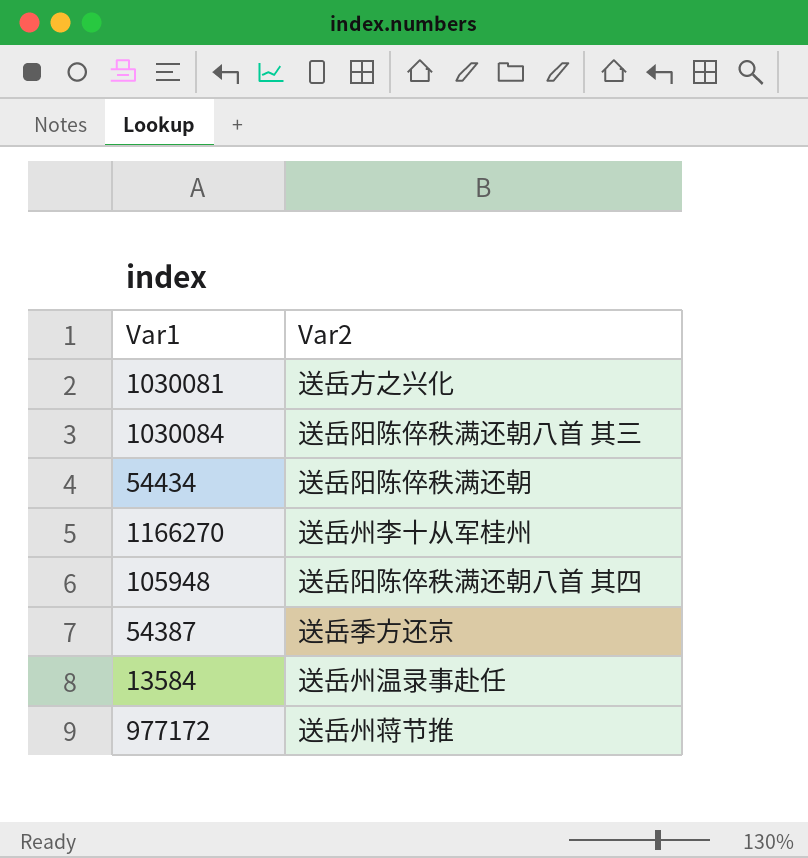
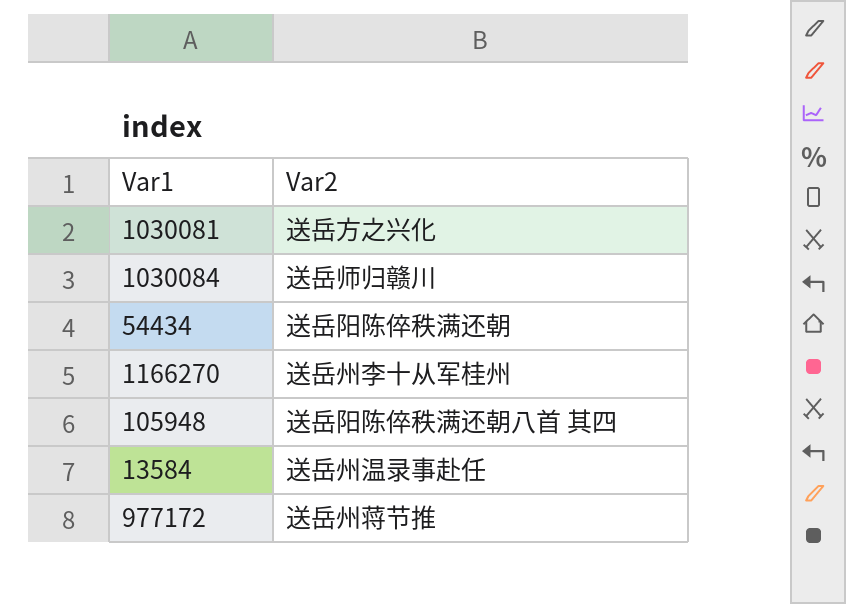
row 54387: 送岳季方还京 -> none
1030084 | Var2: 送岳阳陈倅秩满还朝八首 其三 -> 送岳师归赣川

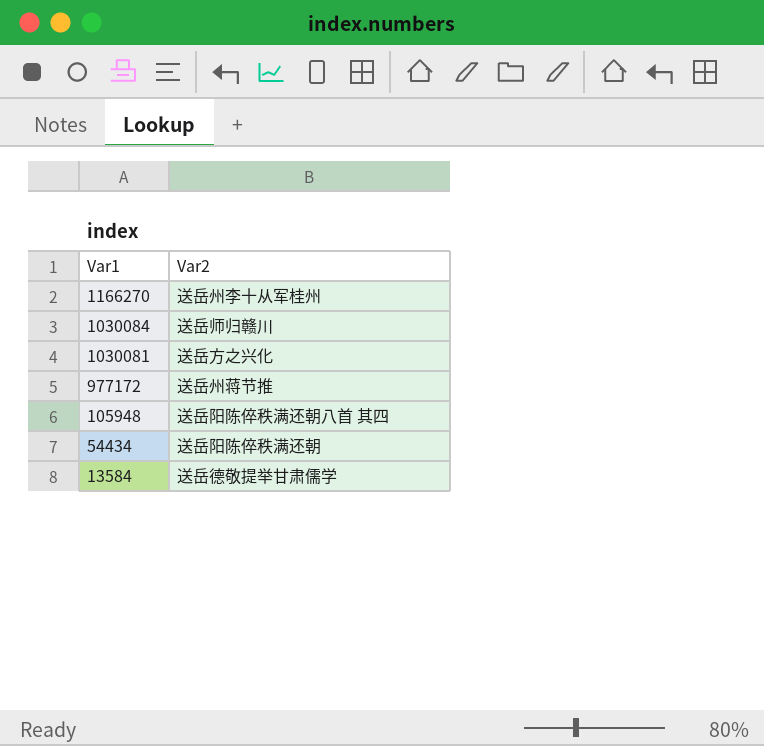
row order: none -> Var1 descending
13584 | Var2: 送岳州温录事赴任 -> 送岳德敬提举甘肃儒学

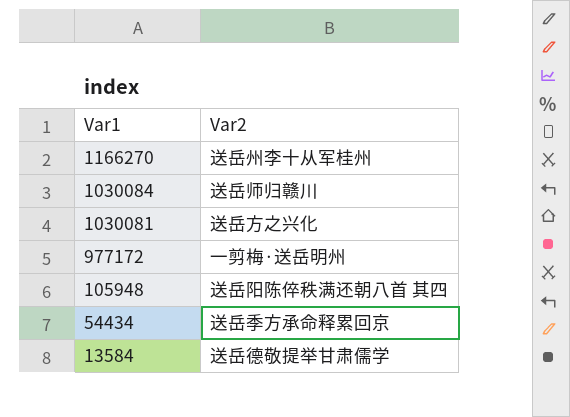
977172 | Var2: 送岳州蒋节推 -> 一剪梅·送岳明州
54434 | Var2: 送岳阳陈倅秩满还朝 -> 送岳季方承命释累回京

